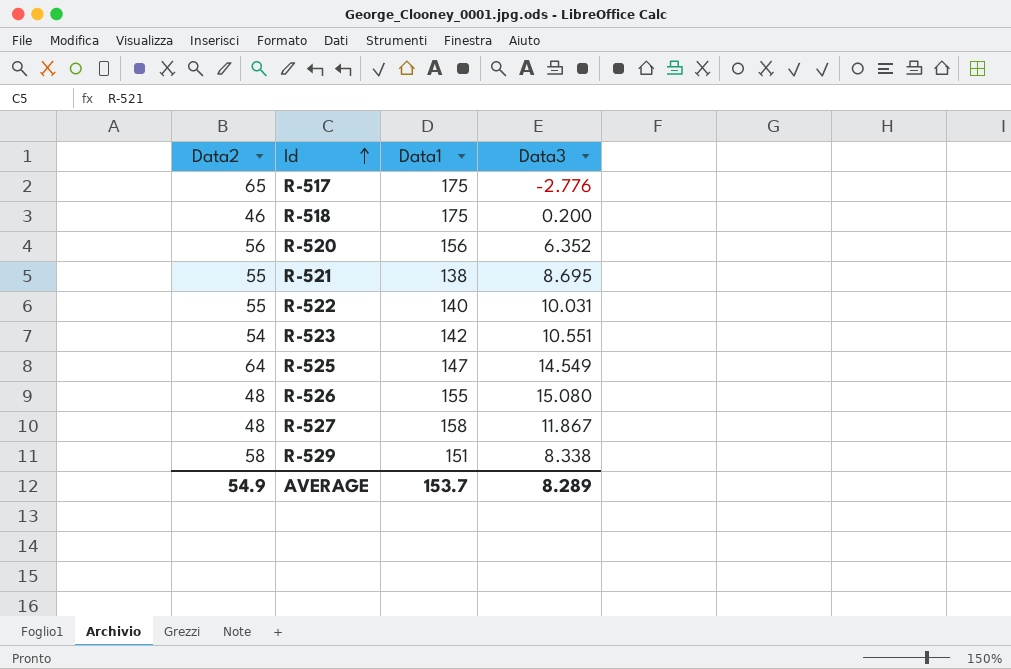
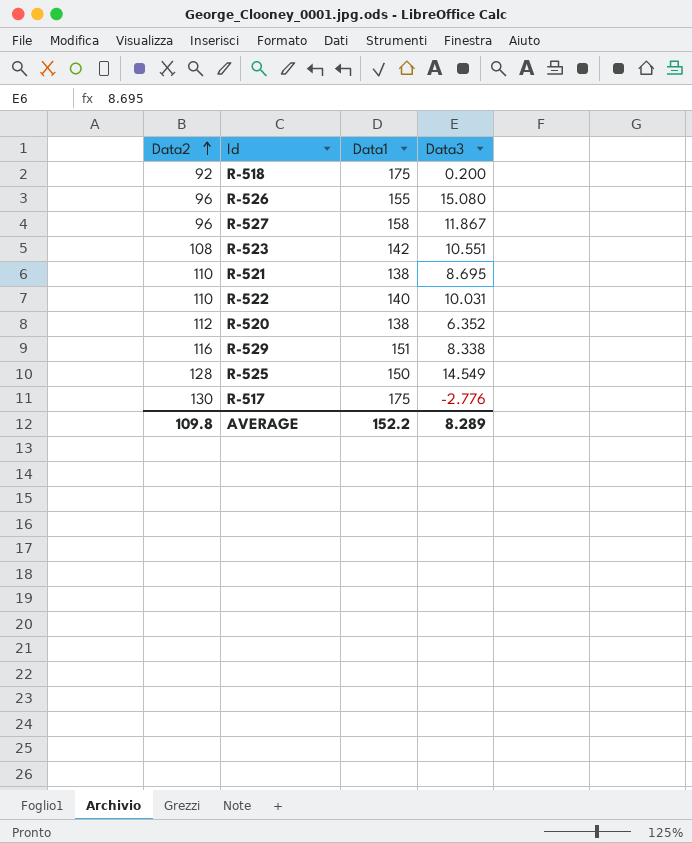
row order: Id ascending -> Data2 ascending
R-518 | Data2: 46 -> 92
R-526 | Data2: 48 -> 96
R-527 | Data2: 48 -> 96
R-523 | Data2: 54 -> 108
R-521 | Data2: 55 -> 110
R-522 | Data2: 55 -> 110
R-520 | Data2: 56 -> 112
R-520 | Data1: 156 -> 138
R-529 | Data2: 58 -> 116
R-525 | Data2: 64 -> 128
R-525 | Data1: 147 -> 150
R-517 | Data2: 65 -> 130
AVERAGE | Data2: 54.9 -> 109.8
AVERAGE | Data1: 153.7 -> 152.2

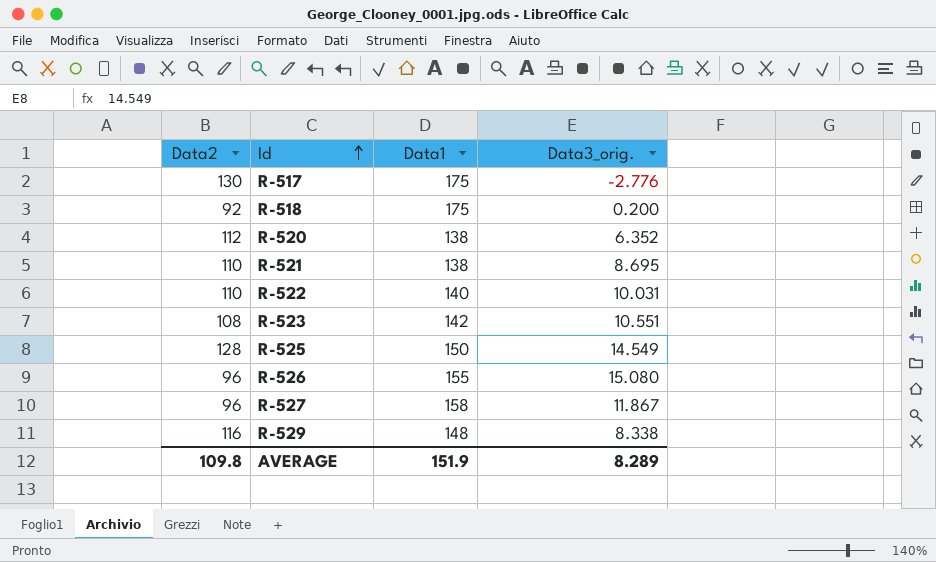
row order: Data2 ascending -> Id ascending
column name: Data3 -> Data3_orig.
R-529 | Data1: 151 -> 148
AVERAGE | Data1: 152.2 -> 151.9

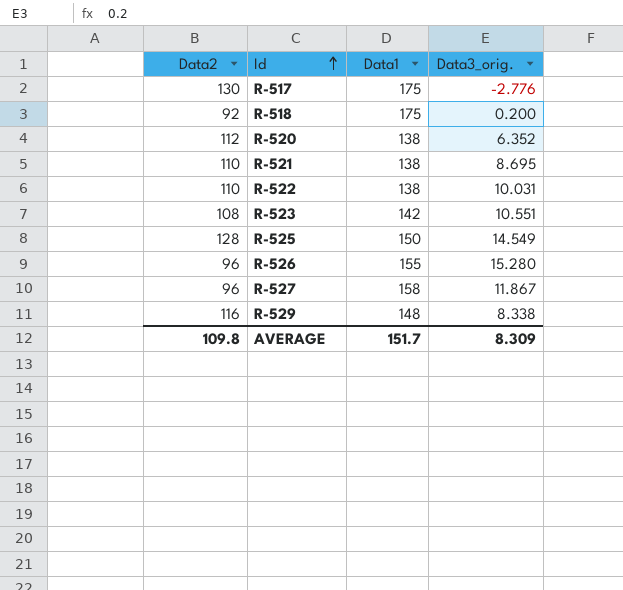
R-522 | Data1: 140 -> 138
R-526 | Data3_orig.: 15.080 -> 15.280
AVERAGE | Data1: 151.9 -> 151.7
AVERAGE | Data3_orig.: 8.289 -> 8.309

